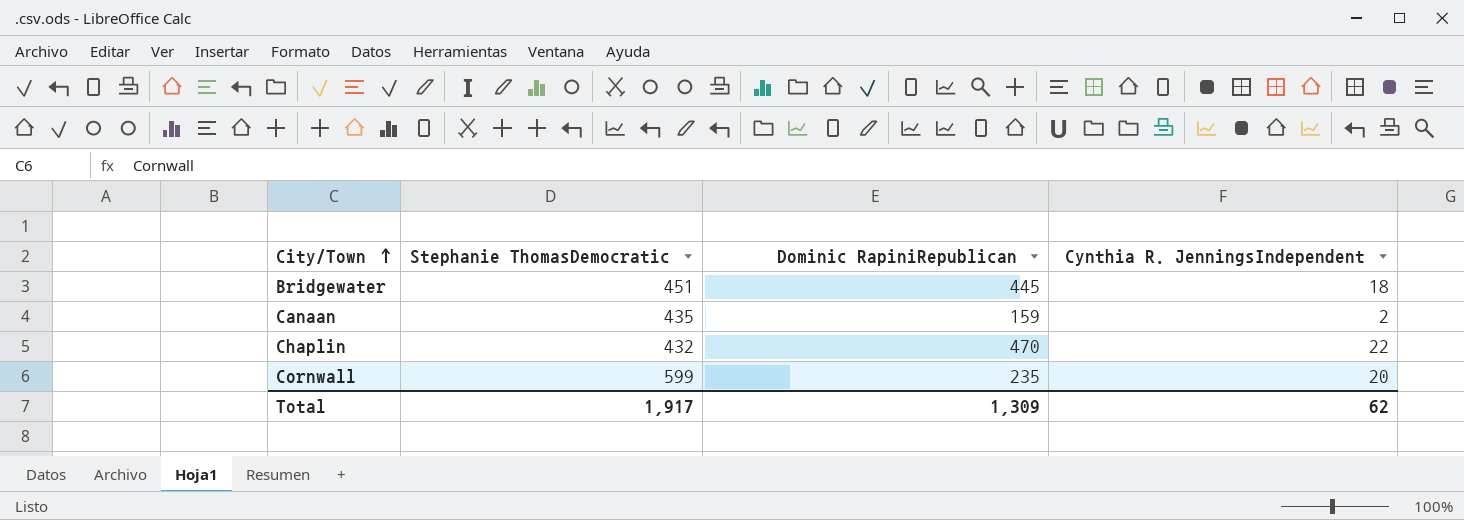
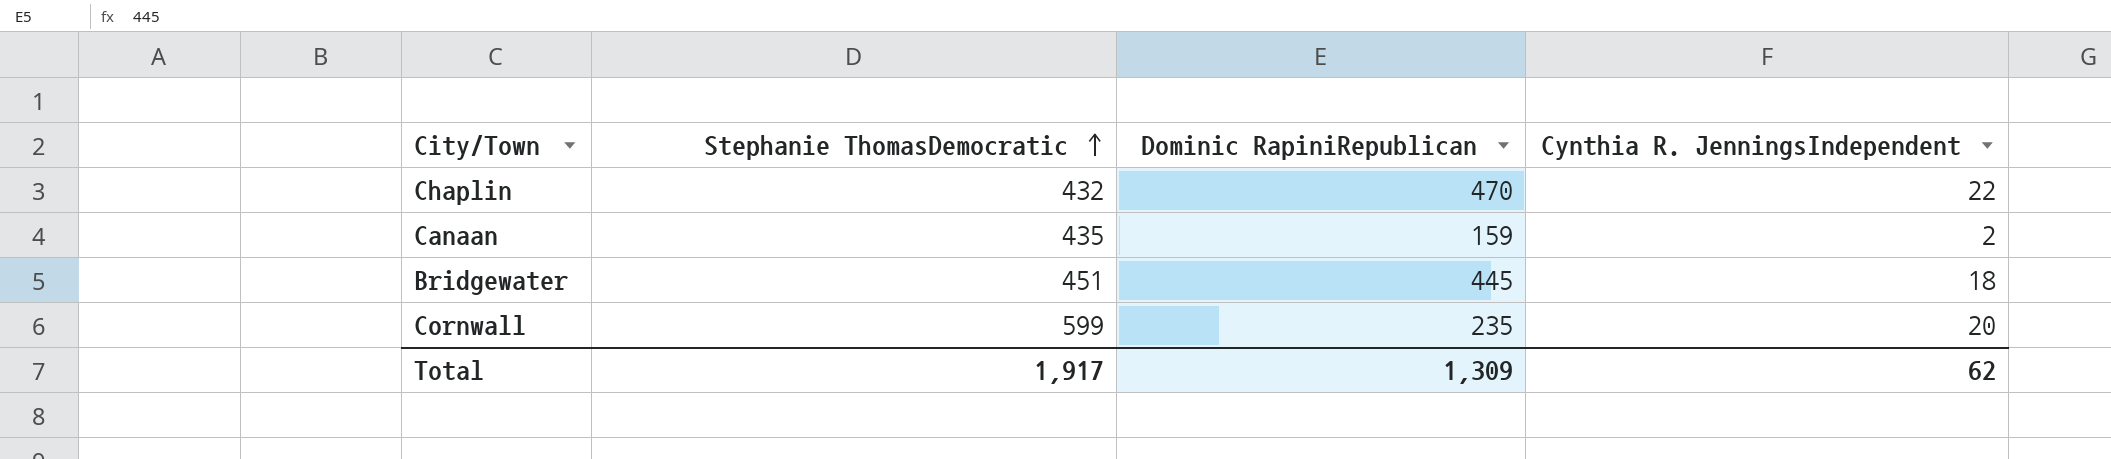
row order: City/Town ascending -> Stephanie ThomasDemocratic ascending

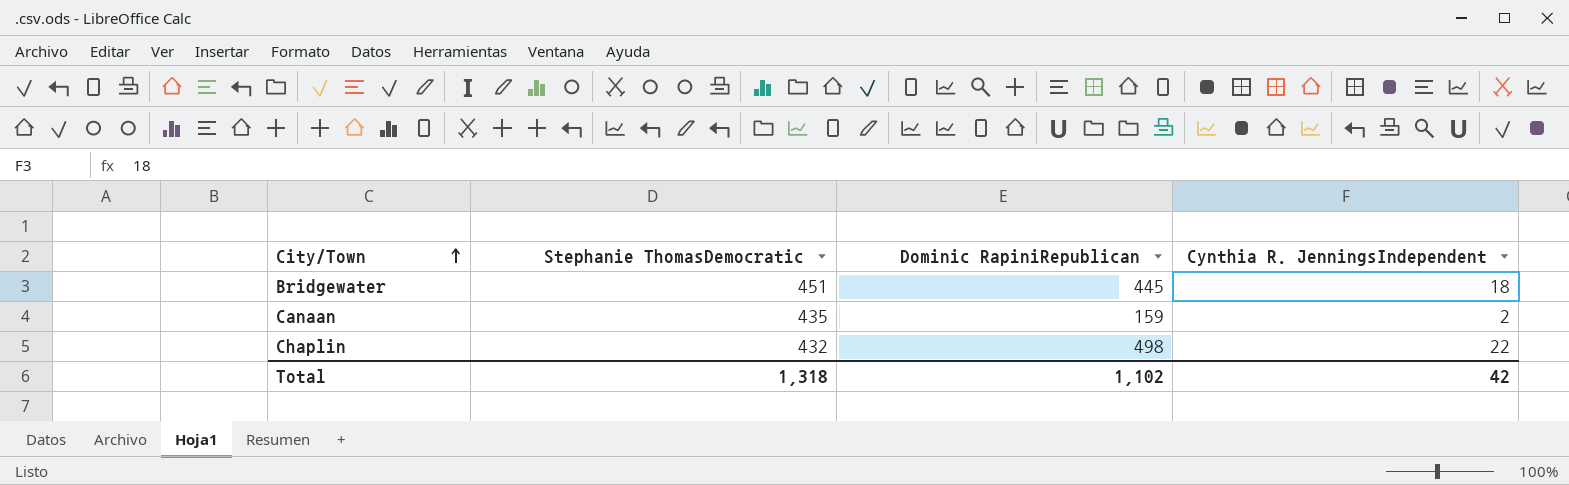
row order: Stephanie ThomasDemocratic ascending -> City/Town ascending
row Cornwall: 599 | 235 | 20 -> none
Chaplin | Dominic RapiniRepublican: 470 -> 498
Total | Stephanie ThomasDemocratic: 1,917 -> 1,318
Total | Dominic RapiniRepublican: 1,309 -> 1,102
Total | Cynthia R. JenningsIndependent: 62 -> 42

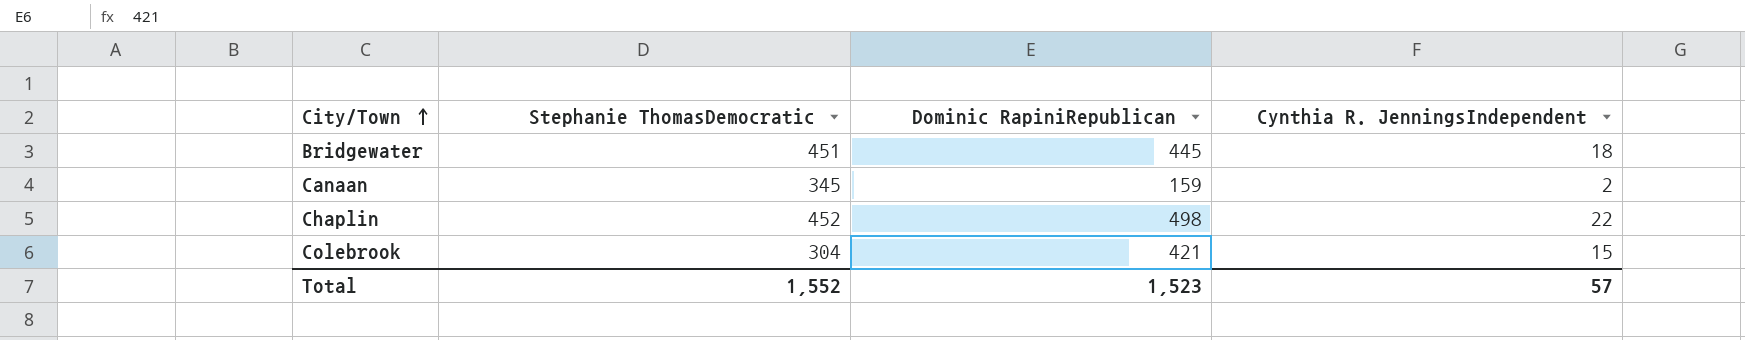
Canaan | Stephanie ThomasDemocratic: 435 -> 345
Chaplin | Stephanie ThomasDemocratic: 432 -> 452
row Colebrook: none -> 304 | 421 | 15
Total | Stephanie ThomasDemocratic: 1,318 -> 1,552
Total | Dominic RapiniRepublican: 1,102 -> 1,523
Total | Cynthia R. JenningsIndependent: 42 -> 57

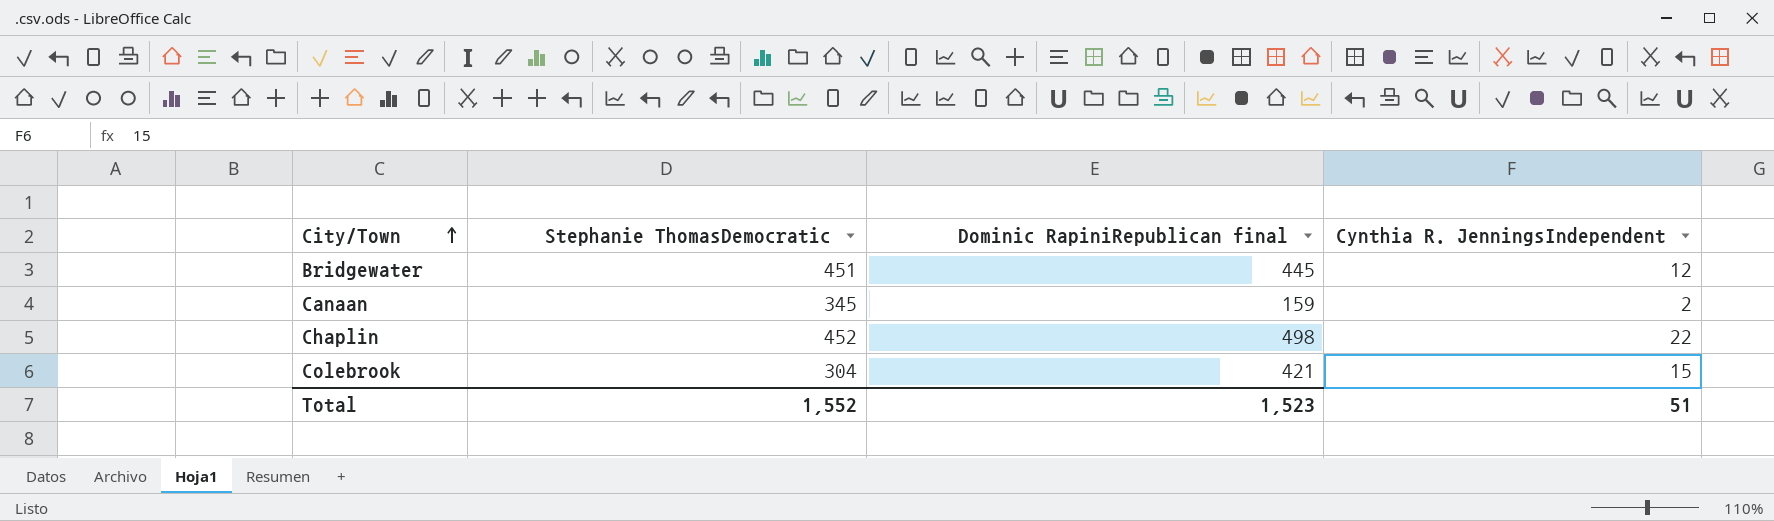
column name: Dominic RapiniRepublican -> Dominic RapiniRepublican final
Bridgewater | Cynthia R. JenningsIndependent: 18 -> 12
Total | Cynthia R. JenningsIndependent: 57 -> 51

